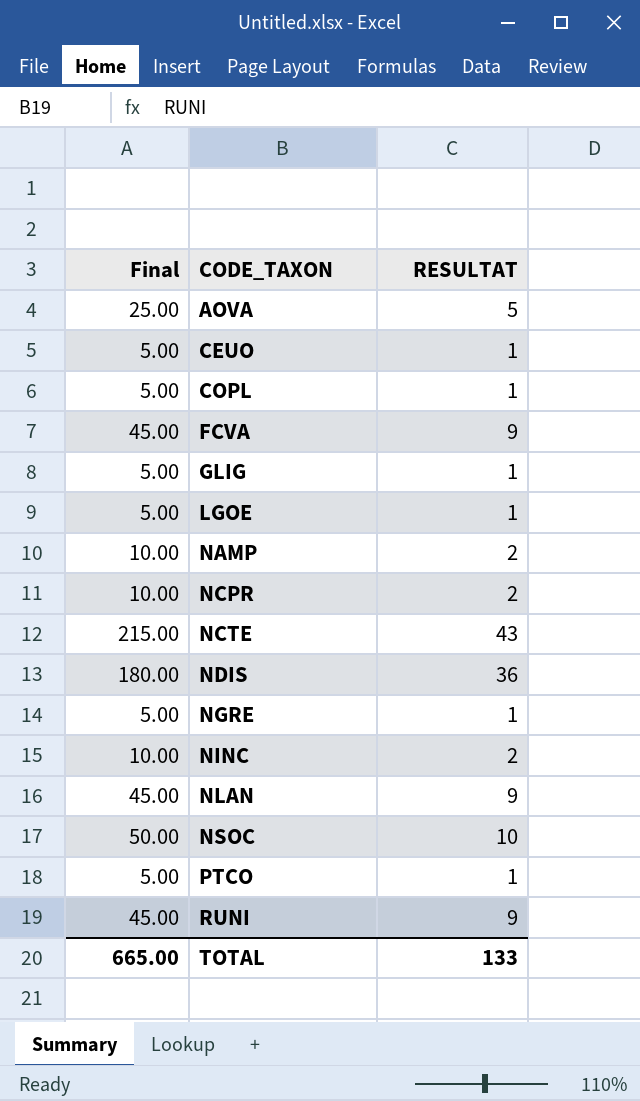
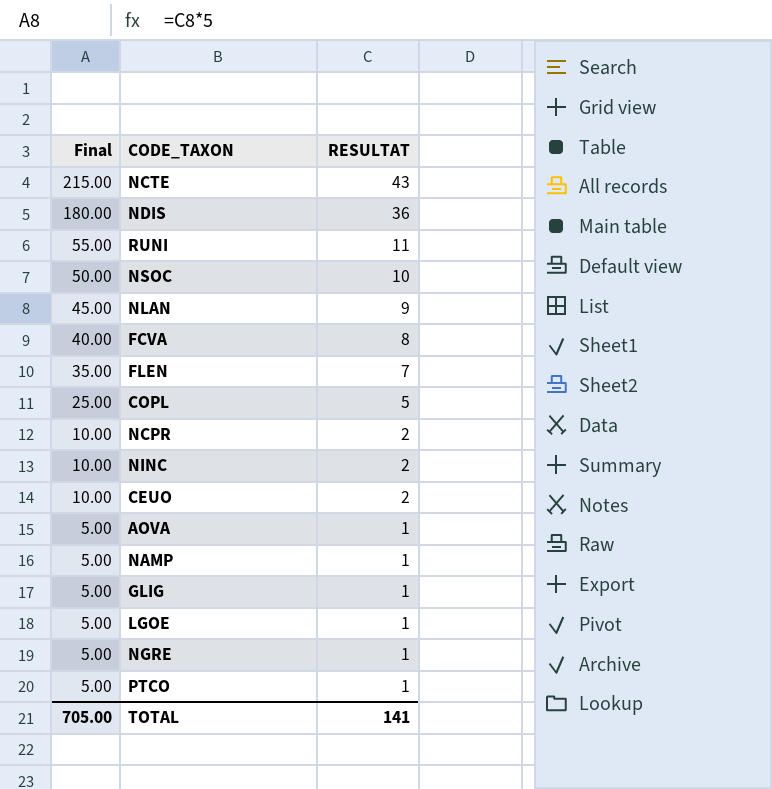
row order: CODE_TAXON ascending -> Final descending
RUNI | Final: 45.00 -> 55.00
RUNI | RESULTAT: 9 -> 11
FCVA | Final: 45.00 -> 40.00
FCVA | RESULTAT: 9 -> 8
row FLEN: none -> 35.00 | 7
COPL | Final: 5.00 -> 25.00
COPL | RESULTAT: 1 -> 5
CEUO | Final: 5.00 -> 10.00
CEUO | RESULTAT: 1 -> 2
AOVA | Final: 25.00 -> 5.00
AOVA | RESULTAT: 5 -> 1
NAMP | Final: 10.00 -> 5.00
NAMP | RESULTAT: 2 -> 1
TOTAL | Final: 665.00 -> 705.00
TOTAL | RESULTAT: 133 -> 141

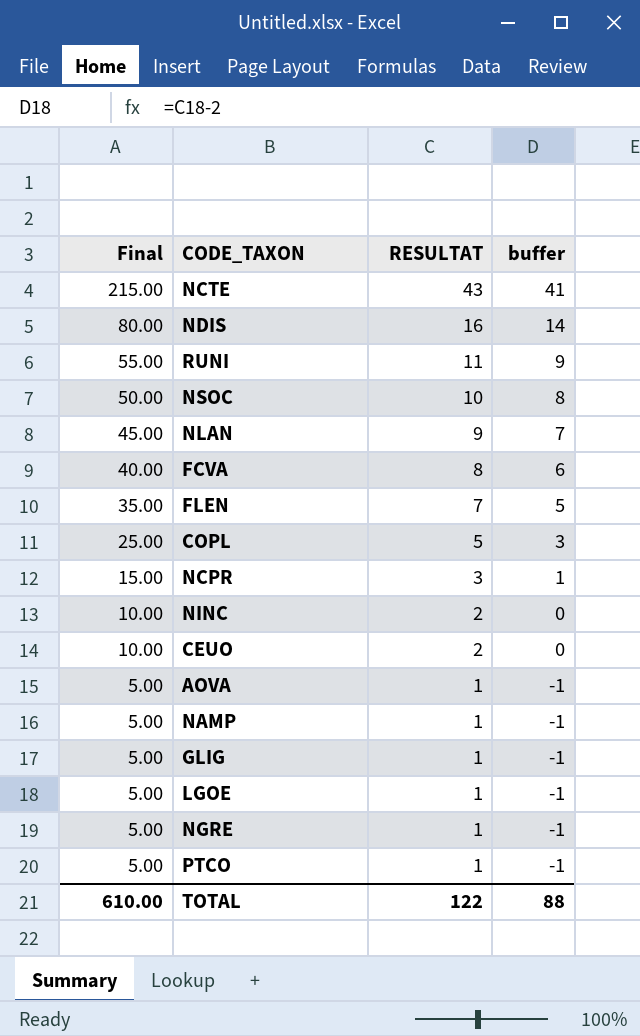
column buffer | formula: none -> [RESULTAT] - 2
NDIS | Final: 180.00 -> 80.00
NDIS | RESULTAT: 36 -> 16
NCPR | Final: 10.00 -> 15.00
NCPR | RESULTAT: 2 -> 3
TOTAL | Final: 705.00 -> 610.00
TOTAL | RESULTAT: 141 -> 122

